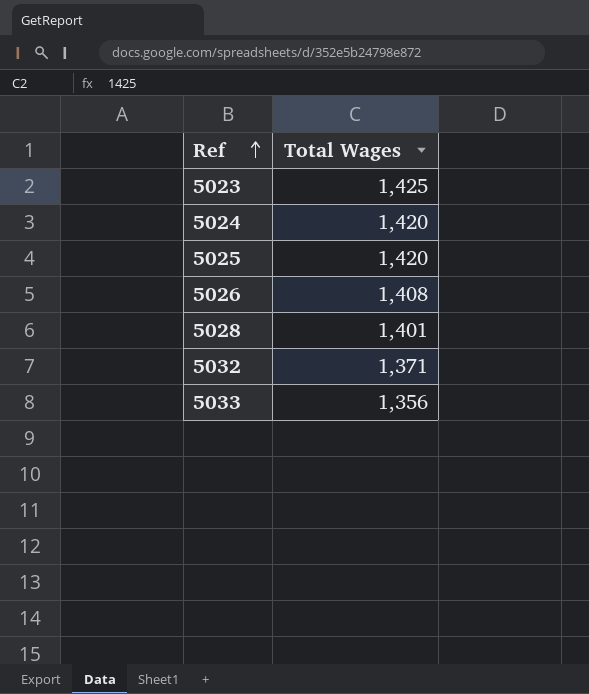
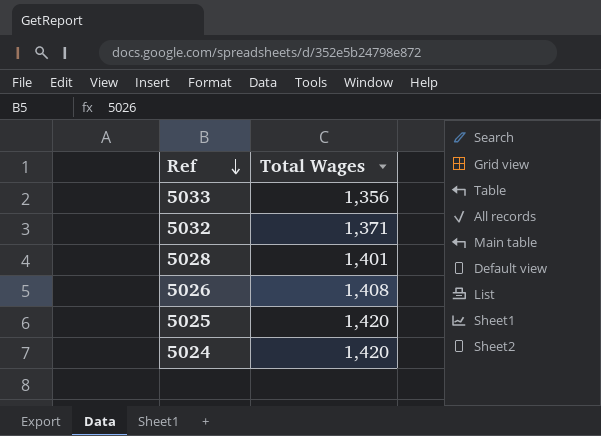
row order: Ref ascending -> Ref descending
row 5023: 1,425 -> none

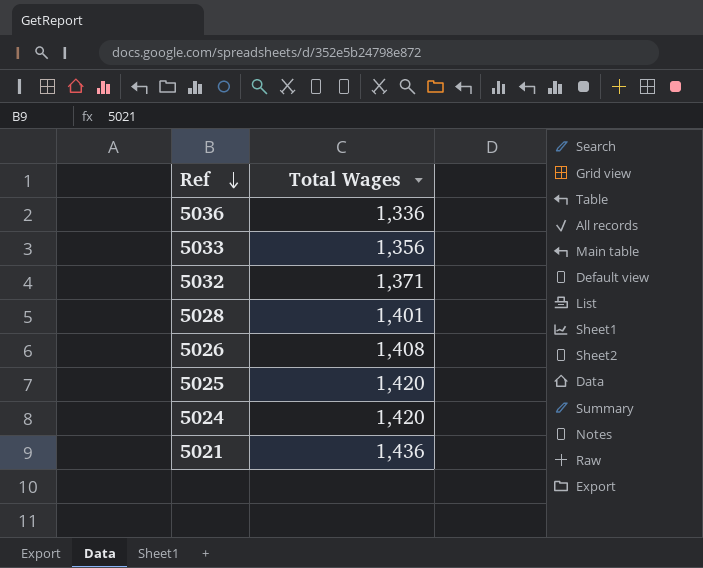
row 5036: none -> 1,336
row 5021: none -> 1,436

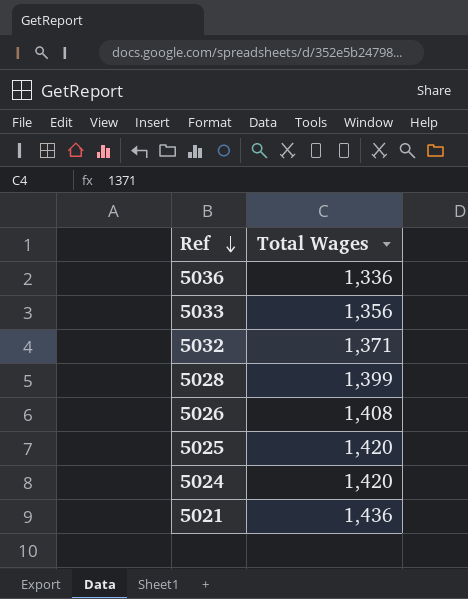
5028 | Total Wages: 1,401 -> 1,399

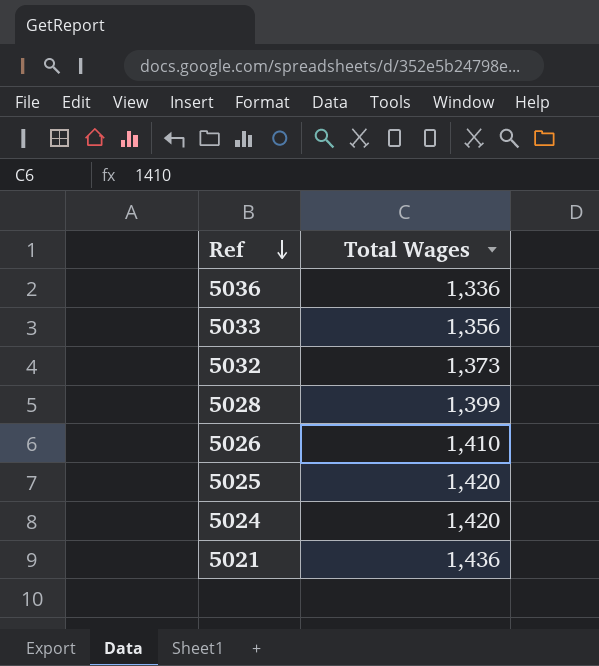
5032 | Total Wages: 1,371 -> 1,373
5026 | Total Wages: 1,408 -> 1,410

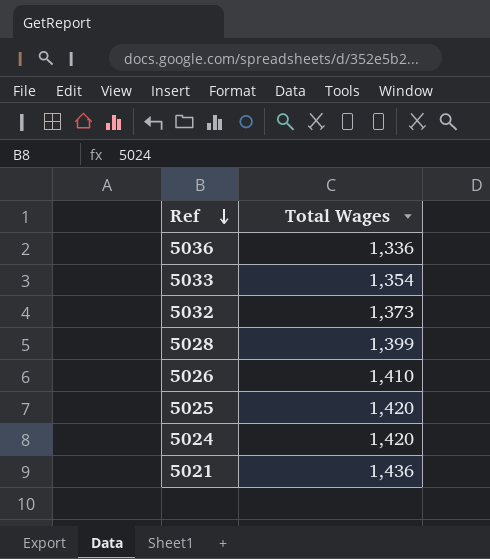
5033 | Total Wages: 1,356 -> 1,354

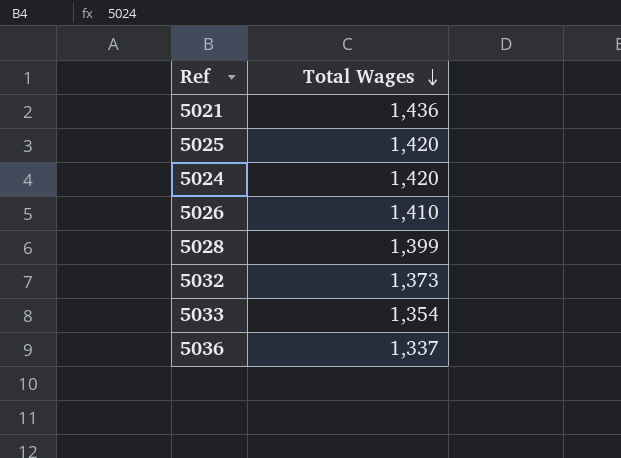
row order: Ref descending -> Total Wages descending
5036 | Total Wages: 1,336 -> 1,337

